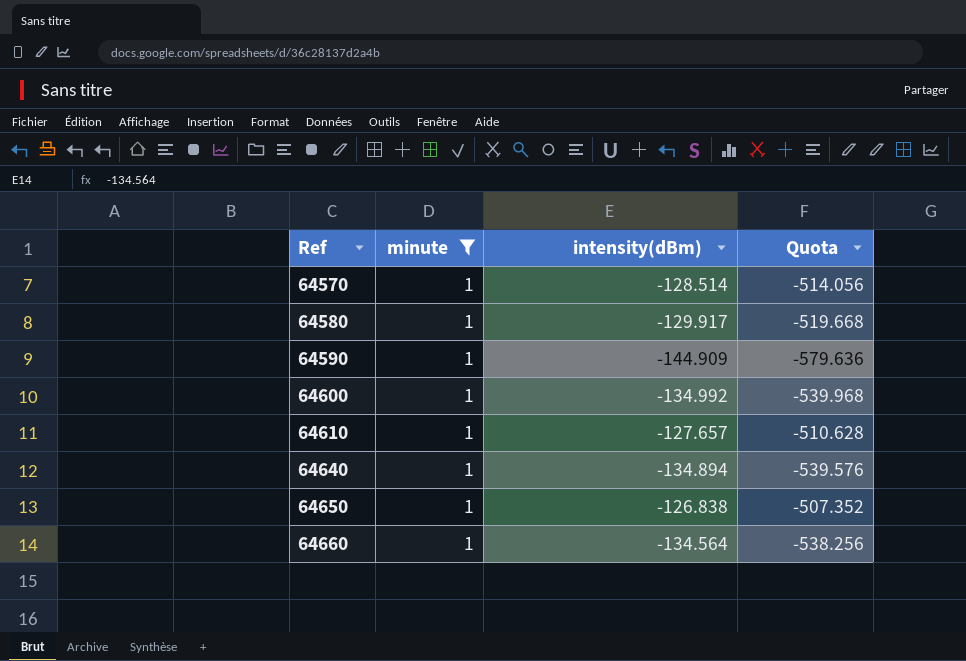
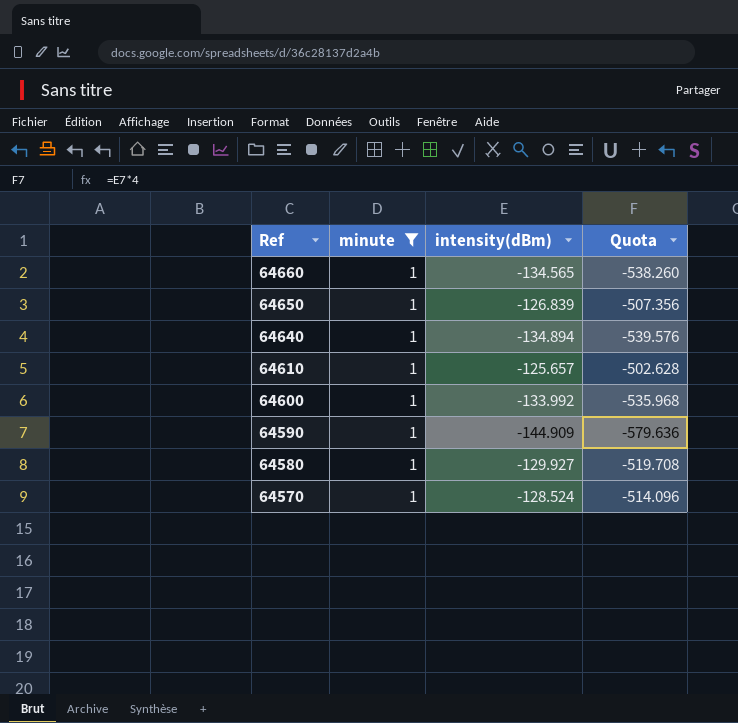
row order: Ref ascending -> Ref descending
64660 | intensity(dBm): -134.564 -> -134.565
64660 | Quota: -538.256 -> -538.260
64650 | intensity(dBm): -126.838 -> -126.839
64650 | Quota: -507.352 -> -507.356
64610 | intensity(dBm): -127.657 -> -125.657
64610 | Quota: -510.628 -> -502.628
64600 | intensity(dBm): -134.992 -> -133.992
64600 | Quota: -539.968 -> -535.968
64580 | intensity(dBm): -129.917 -> -129.927
64580 | Quota: -519.668 -> -519.708
64570 | intensity(dBm): -128.514 -> -128.524
64570 | Quota: -514.056 -> -514.096

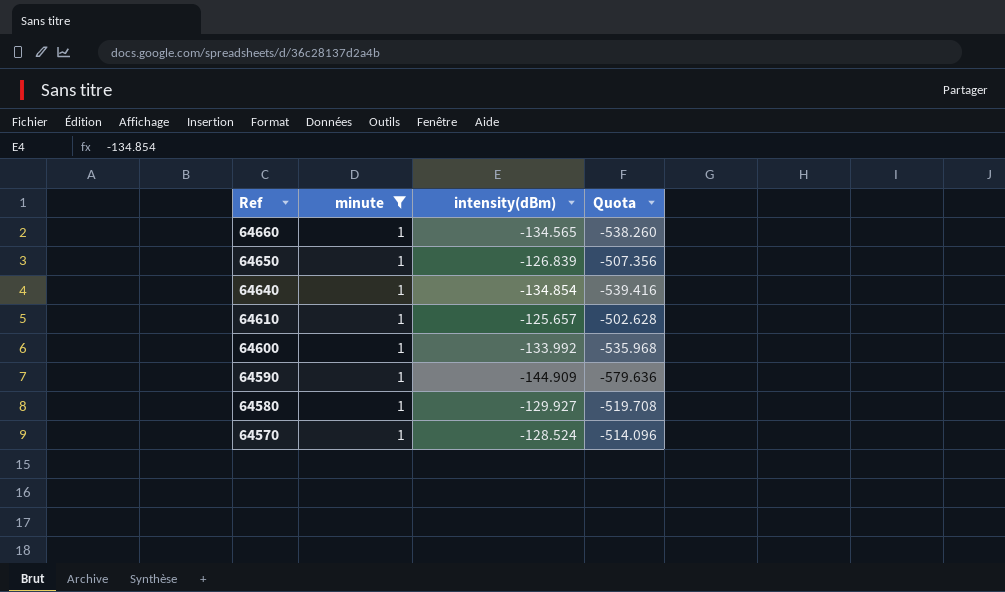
64640 | intensity(dBm): -134.894 -> -134.854
64640 | Quota: -539.576 -> -539.416

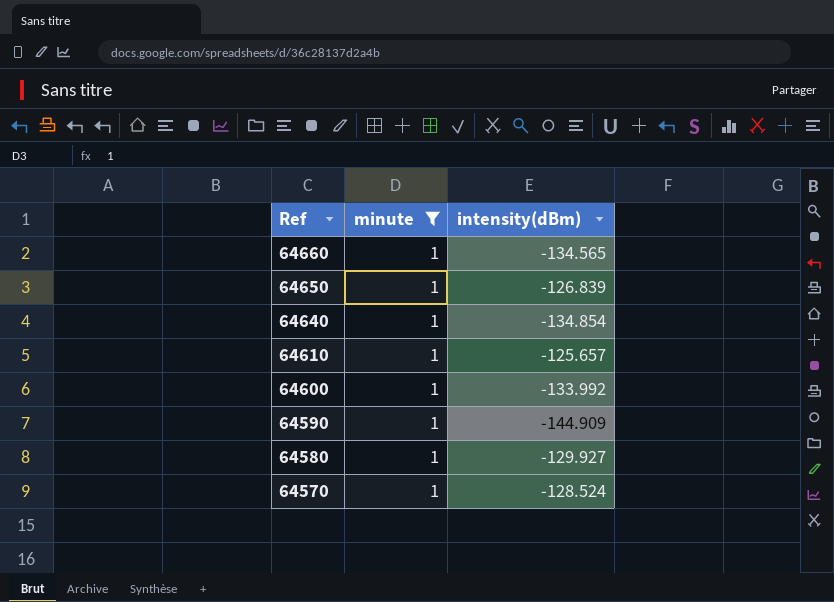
column Quota | formula: [intensity(dBm)] * 4 -> none

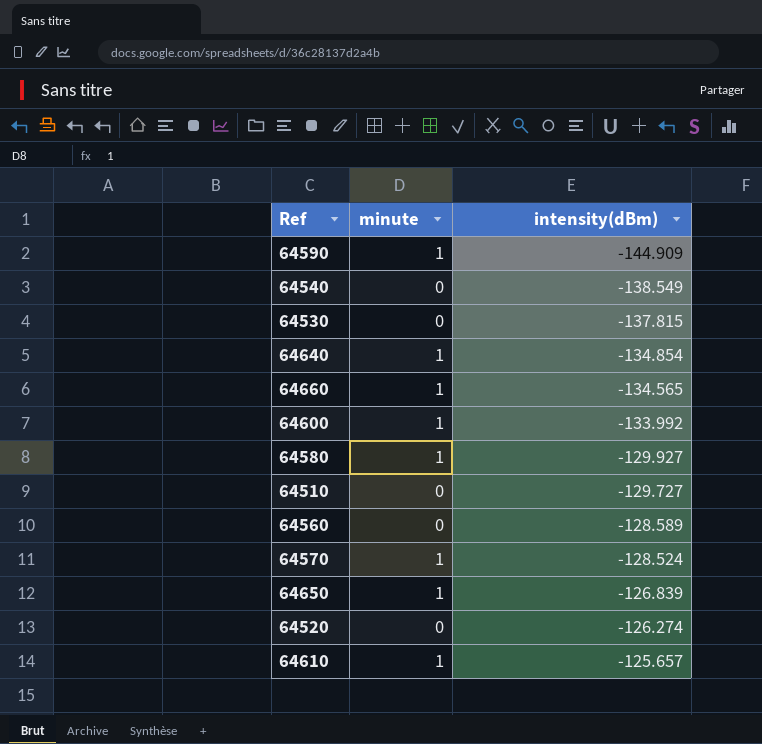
filter: minute = 1 -> none
row order: Ref descending -> intensity(dBm) ascending

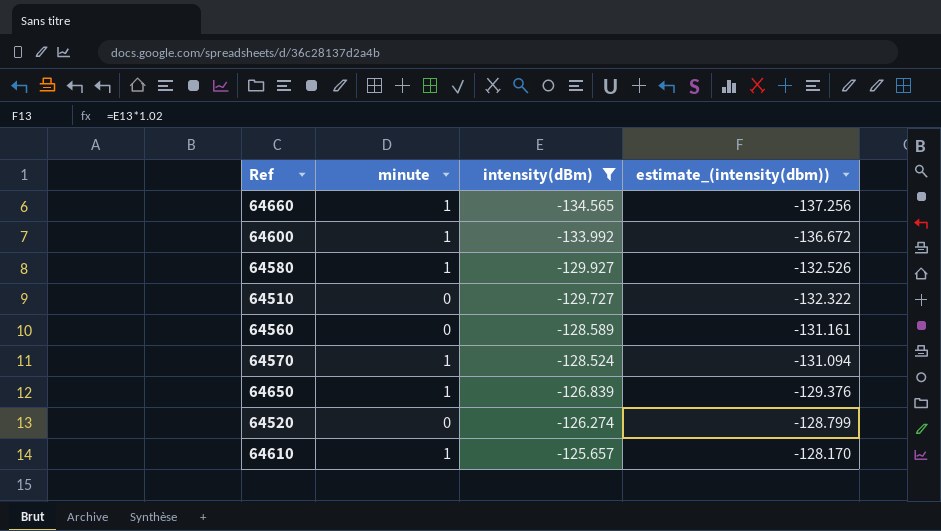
filter: none -> intensity(dBm) >= -134.565
column estimate_(intensity(dbm)) | formula: none -> [intensity(dBm)] * 1.02

